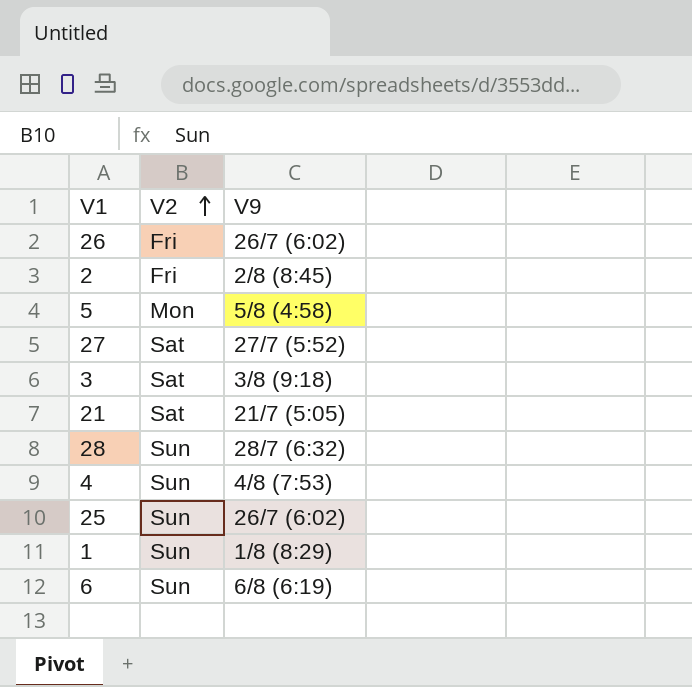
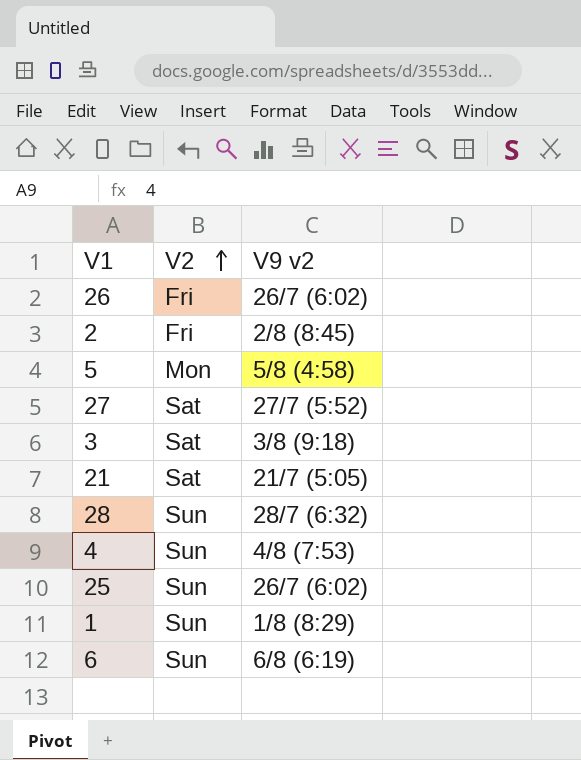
column name: V9 -> V9 v2

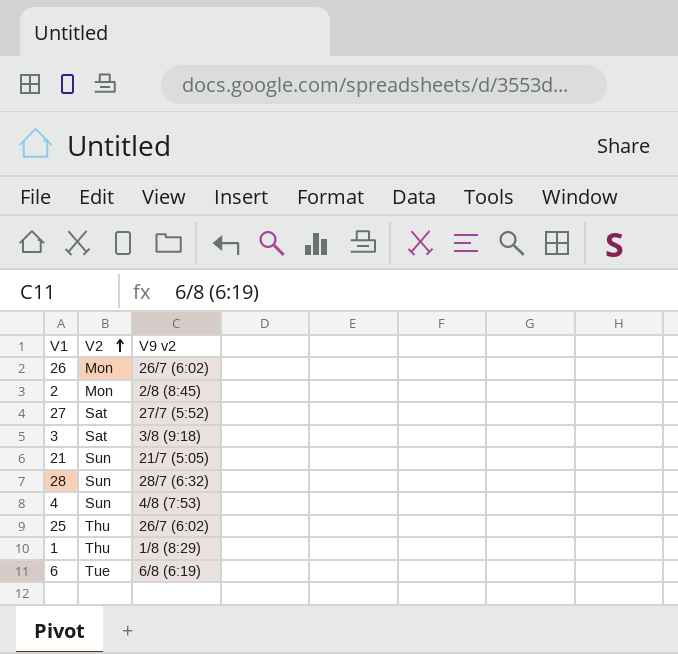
row 5: Mon | 5/8 (4:58) -> none
26 | V2: Fri -> Mon
2 | V2: Fri -> Mon
21 | V2: Sat -> Sun
25 | V2: Sun -> Thu
1 | V2: Sun -> Thu
6 | V2: Sun -> Tue

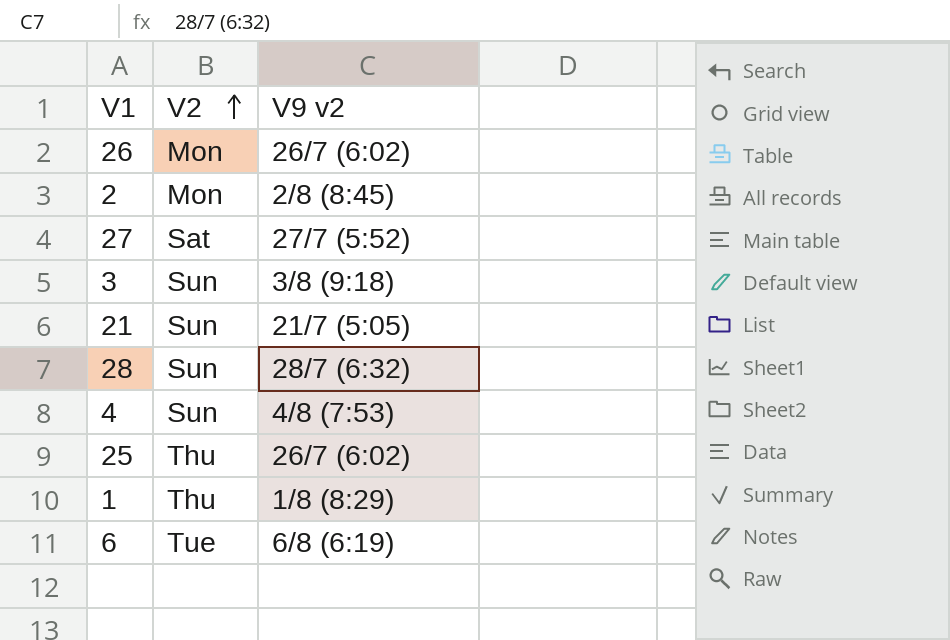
3 | V2: Sat -> Sun

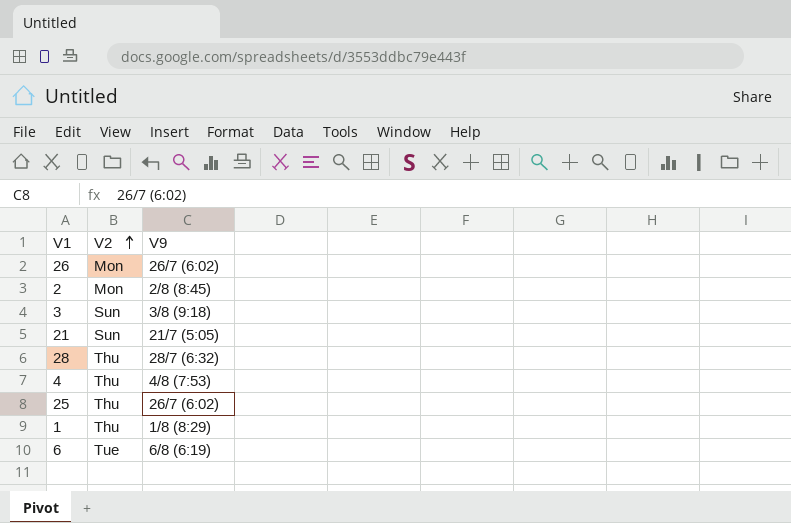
column name: V9 v2 -> V9
row 27: Sat | 27/7 (5:52) -> none
28 | V2: Sun -> Thu
4 | V2: Sun -> Thu

